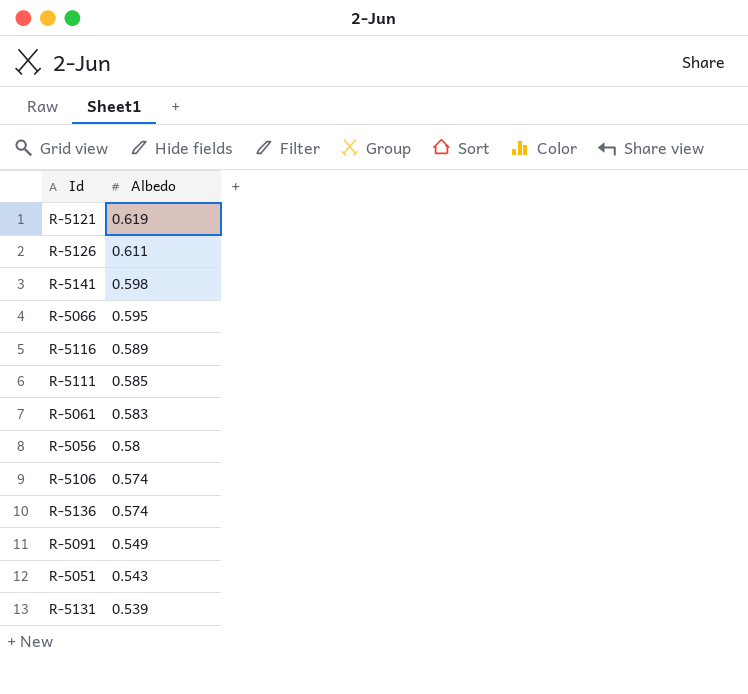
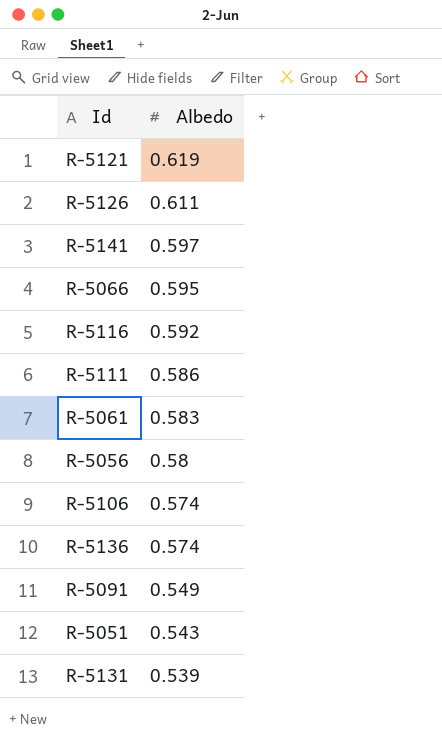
R-5141 | Albedo: 0.598 -> 0.597
R-5116 | Albedo: 0.589 -> 0.592
R-5111 | Albedo: 0.585 -> 0.586

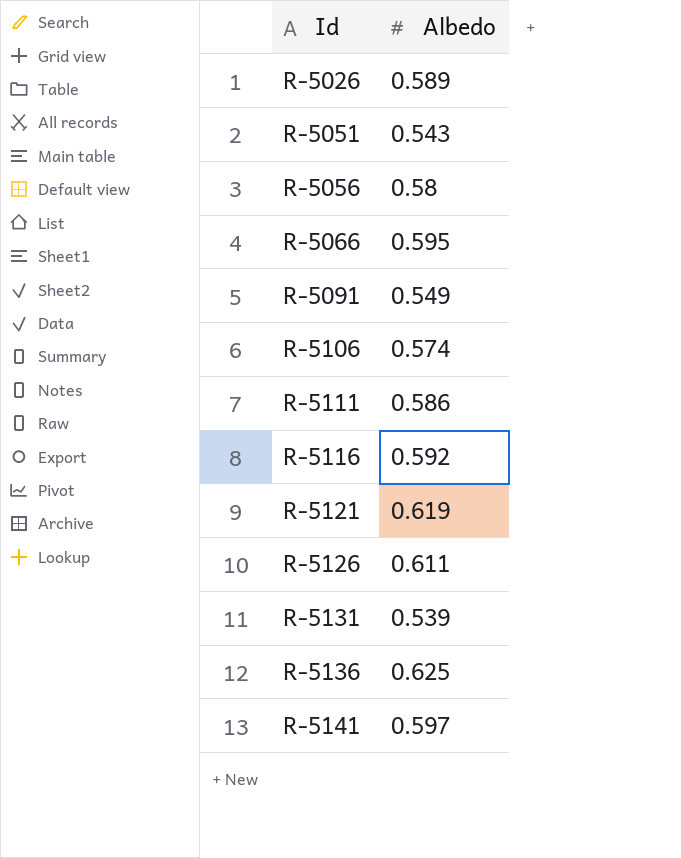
row order: Albedo descending -> Id ascending
row R-5061: 0.583 -> none
row R-5026: none -> 0.589
R-5136 | Albedo: 0.574 -> 0.625

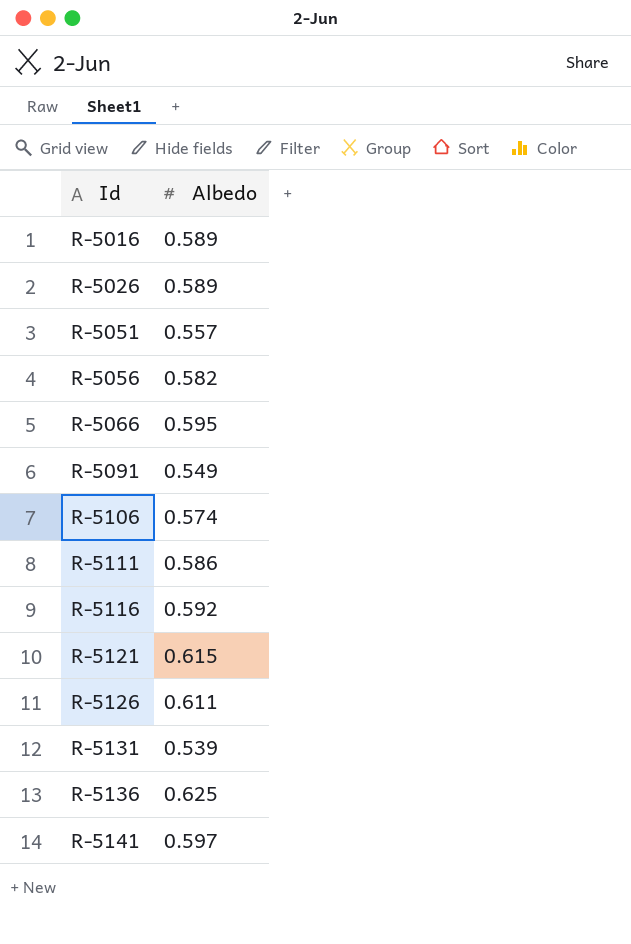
row R-5016: none -> 0.589
R-5051 | Albedo: 0.543 -> 0.557
R-5056 | Albedo: 0.58 -> 0.582
R-5121 | Albedo: 0.619 -> 0.615

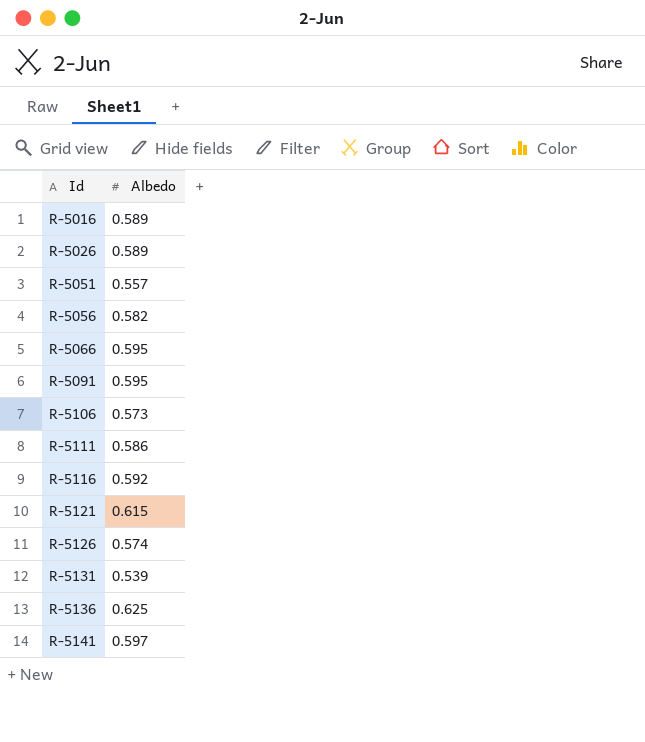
R-5091 | Albedo: 0.549 -> 0.595
R-5106 | Albedo: 0.574 -> 0.573
R-5126 | Albedo: 0.611 -> 0.574

